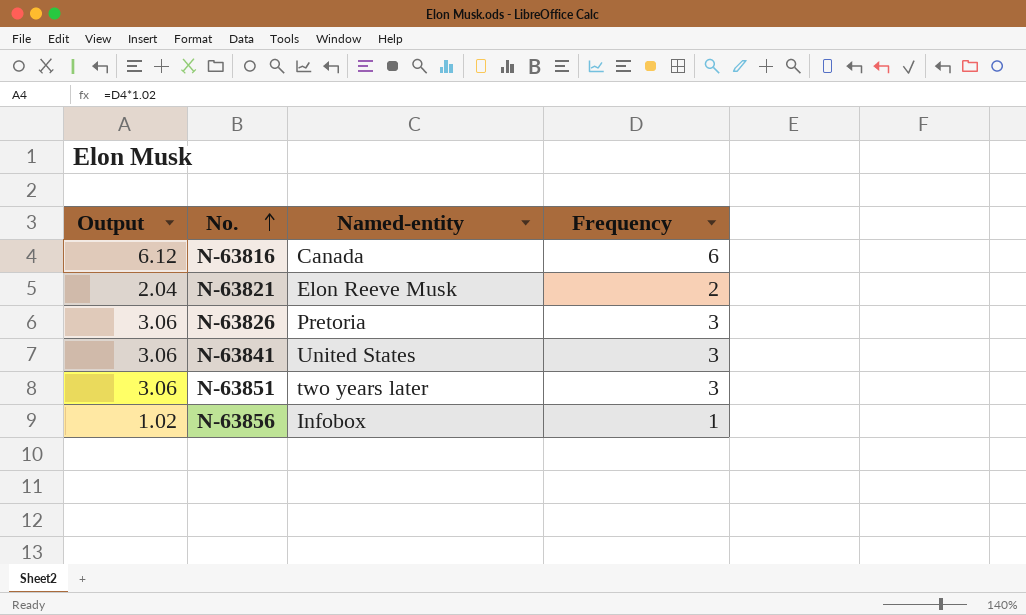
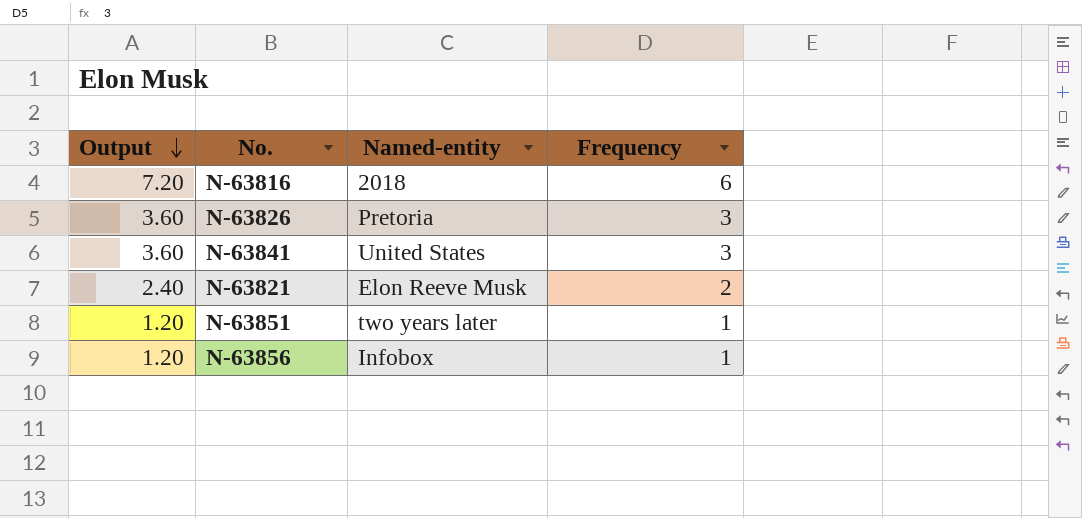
row order: No. ascending -> Output descending
column Output | formula: [Frequency] * 1.02 -> [Frequency] * 1.2
N-63816 | Named-entity: Canada -> 2018
N-63851 | Frequency: 3 -> 1

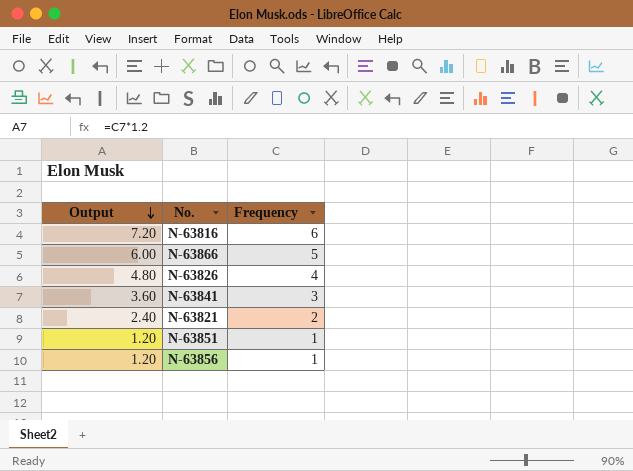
column Named-entity | position: 3 -> none
row N-63866: none -> 6.00 | 5
N-63826 | Output: 3.60 -> 4.80
N-63826 | Frequency: 3 -> 4

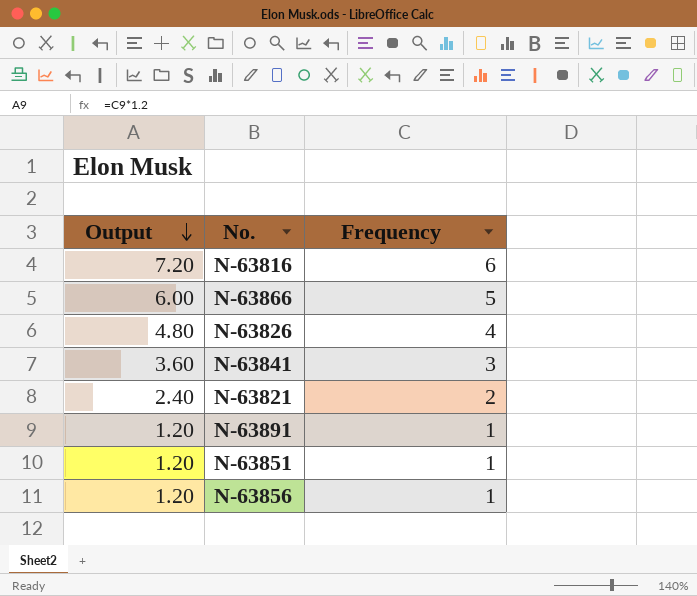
row N-63891: none -> 1.20 | 1

